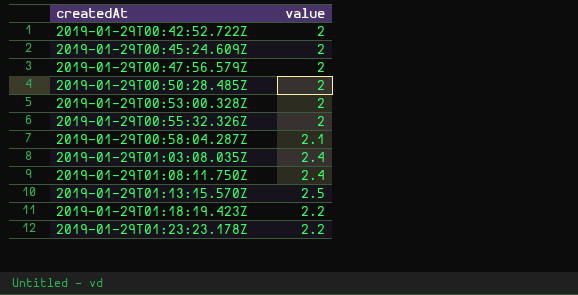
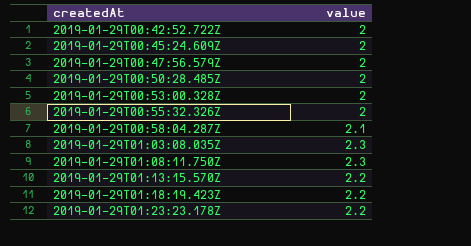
2019-01-29T01:03:08.035Z | value: 2.4 -> 2.3
2019-01-29T01:08:11.750Z | value: 2.4 -> 2.3
2019-01-29T01:13:15.570Z | value: 2.5 -> 2.2

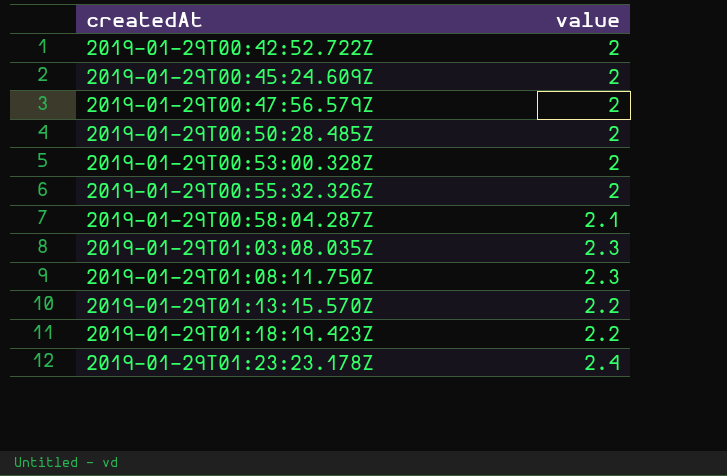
2019-01-29T01:23:23.178Z | value: 2.2 -> 2.4

